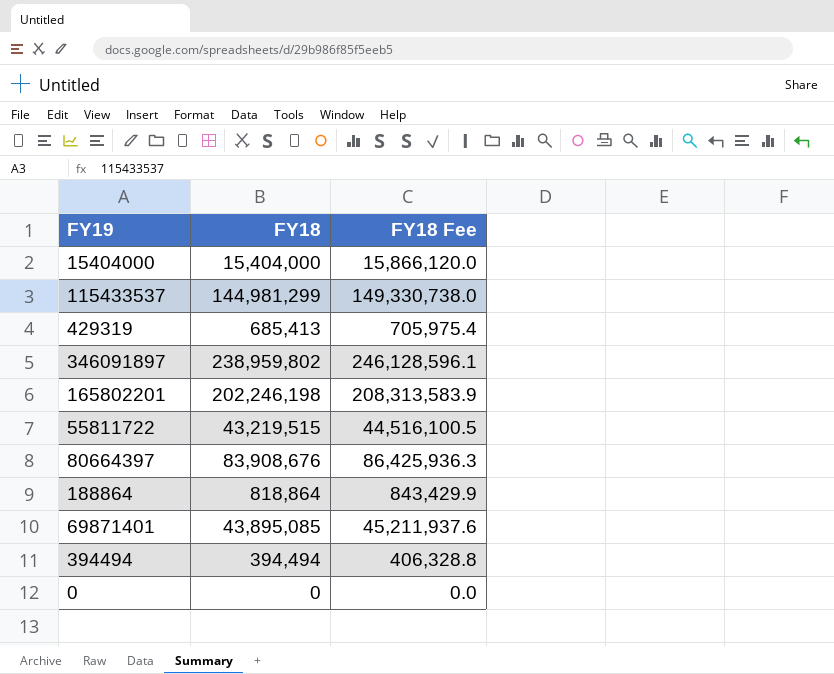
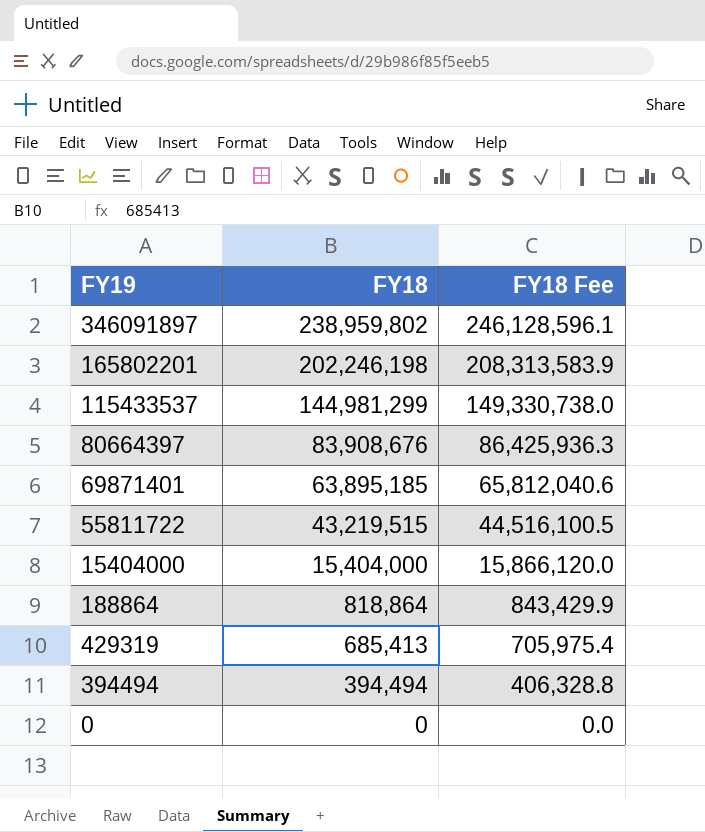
row order: none -> FY18 descending
69871401 | FY18: 43,895,085 -> 63,895,185
69871401 | FY18 Fee: 45,211,937.6 -> 65,812,040.6

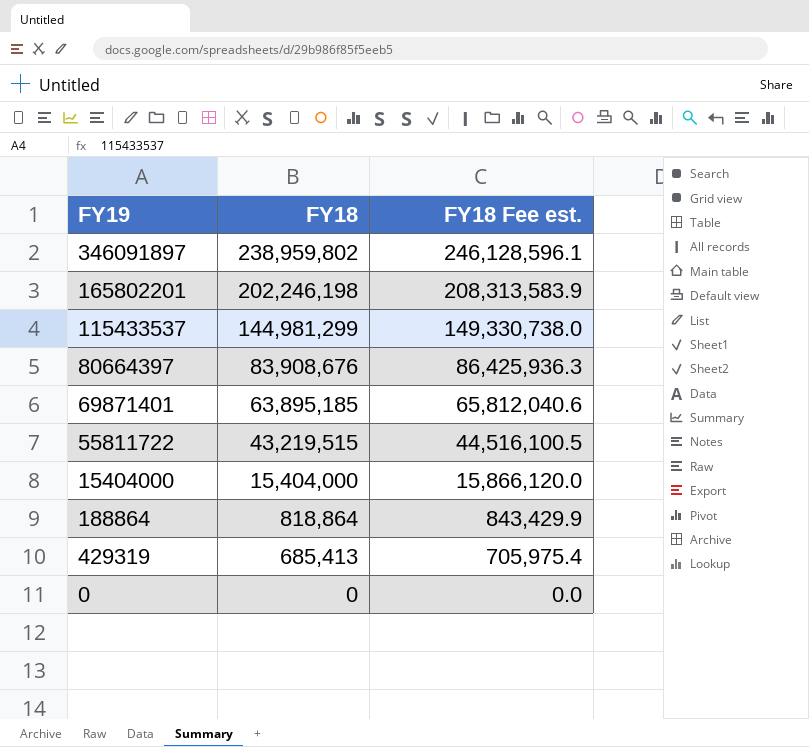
column name: FY18 Fee -> FY18 Fee est.
row 394494: 394,494 | 406,328.8 -> none

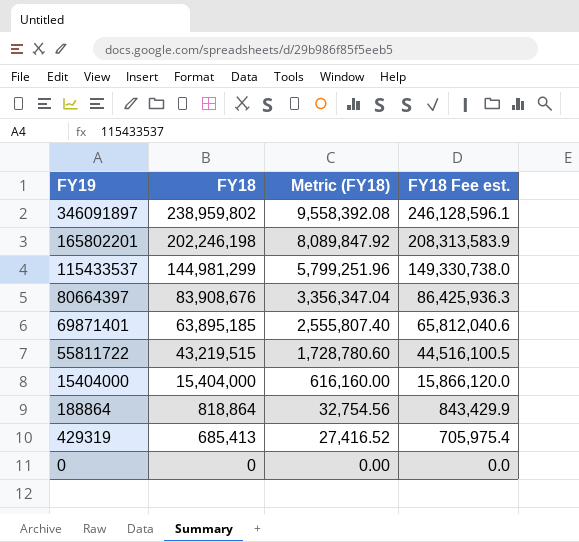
column Metric (FY18) | formula: none -> [FY18] * 0.04

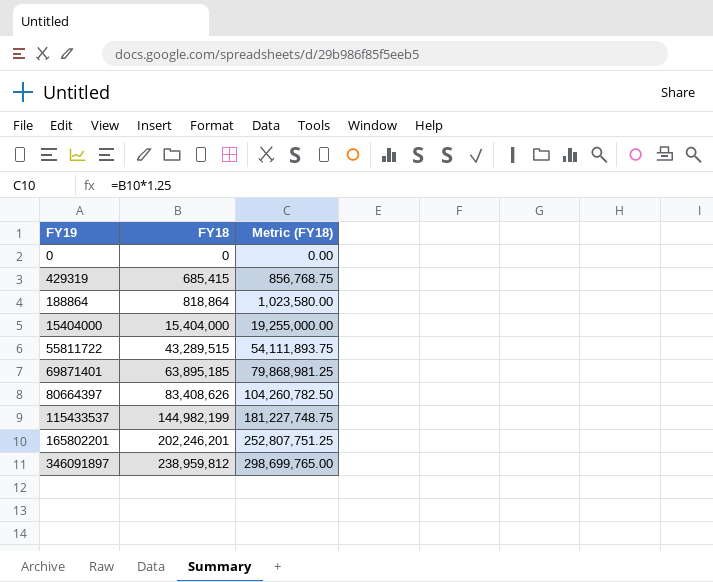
row order: FY18 descending -> FY18 ascending
column FY18 Fee est. | formula: [FY18] * 1.03 -> none
column Metric (FY18) | formula: [FY18] * 0.04 -> [FY18] * 1.25
429319 | FY18: 685,413 -> 685,415
55811722 | FY18: 43,219,515 -> 43,289,515
80664397 | FY18: 83,908,676 -> 83,408,626
115433537 | FY18: 144,981,299 -> 144,982,199
165802201 | FY18: 202,246,198 -> 202,246,201
346091897 | FY18: 238,959,802 -> 238,959,812

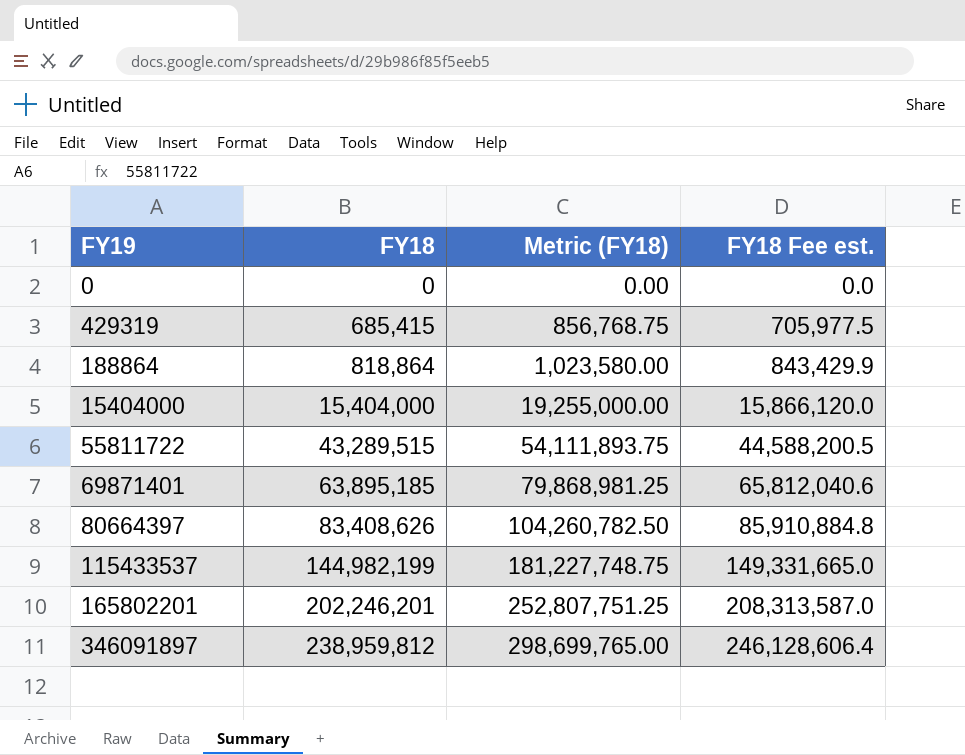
column FY18 Fee est. | formula: none -> [FY18] * 1.03

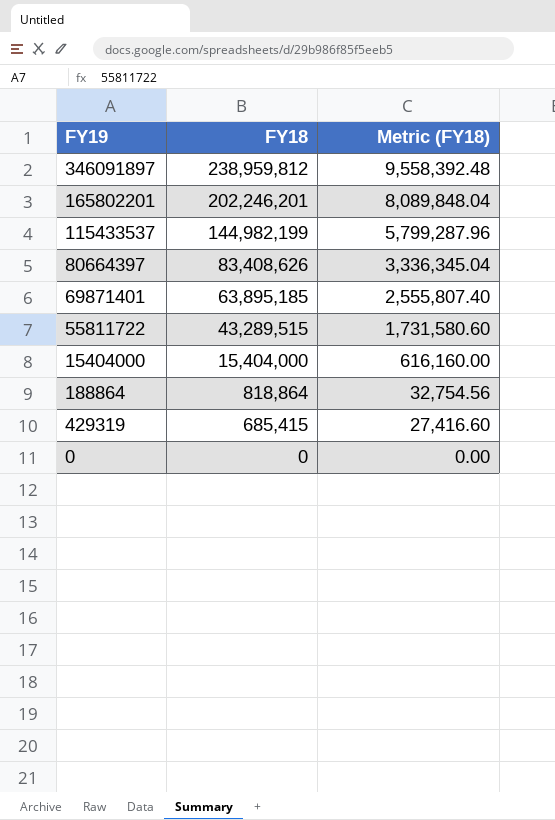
row order: FY18 ascending -> FY18 descending
column FY18 Fee est. | formula: [FY18] * 1.03 -> none
column Metric (FY18) | formula: [FY18] * 1.25 -> [FY18] * 0.04

